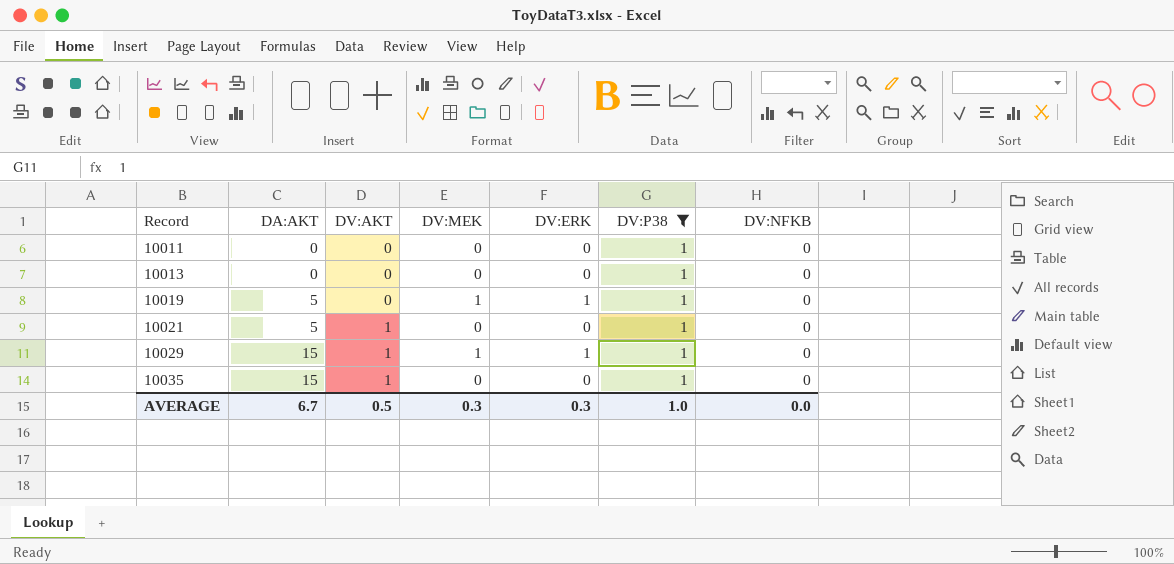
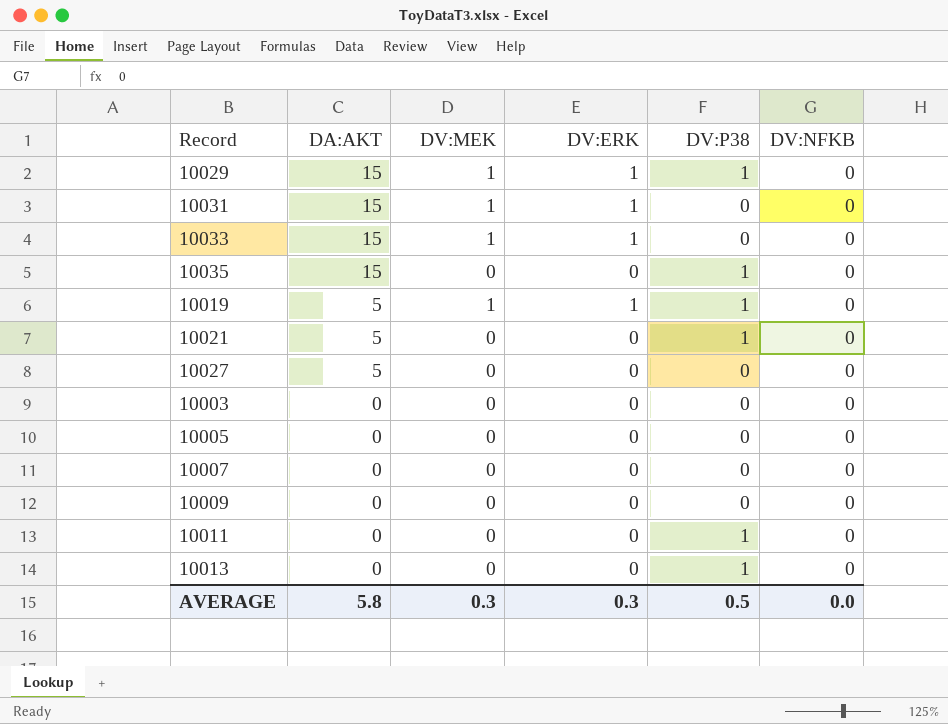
filter: DV:P38 = 1 -> none
row order: Record ascending -> DA:AKT descending
column DV:AKT | position: 3 -> none
AVERAGE | DA:AKT: 6.7 -> 5.8
AVERAGE | DV:P38: 1.0 -> 0.5

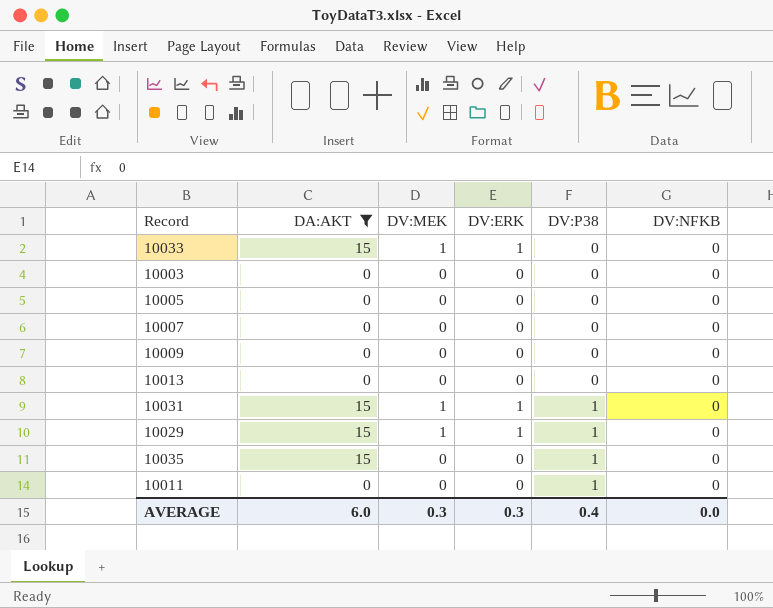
filter: none -> DA:AKT != 5
row order: DA:AKT descending -> DV:P38 ascending
10013 | DV:P38: 1 -> 0
10031 | DV:P38: 0 -> 1
AVERAGE | DA:AKT: 5.8 -> 6.0
AVERAGE | DV:P38: 0.5 -> 0.4

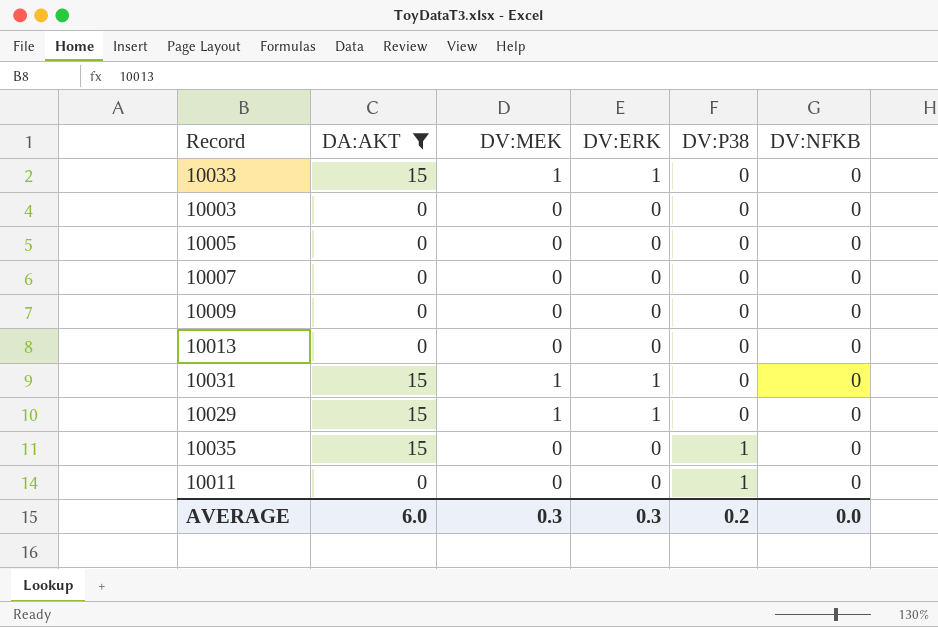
10031 | DV:P38: 1 -> 0
10029 | DV:P38: 1 -> 0
AVERAGE | DV:P38: 0.4 -> 0.2

